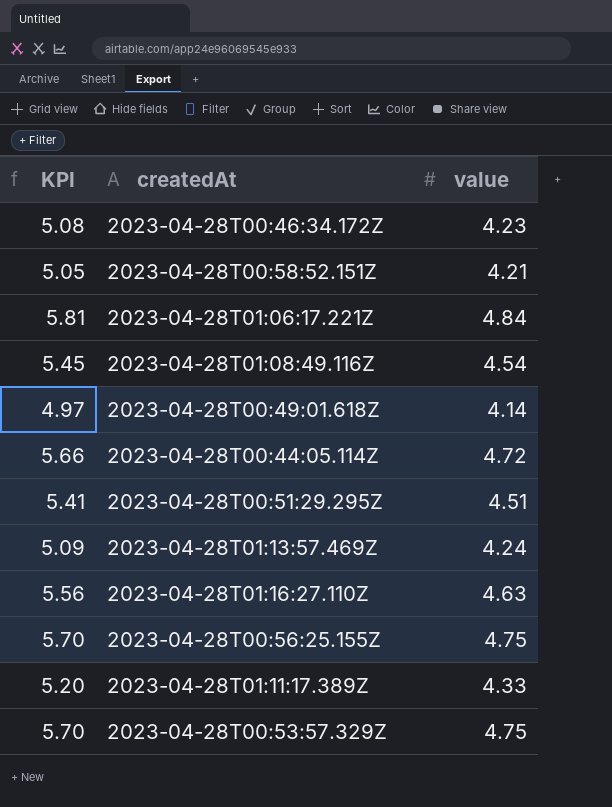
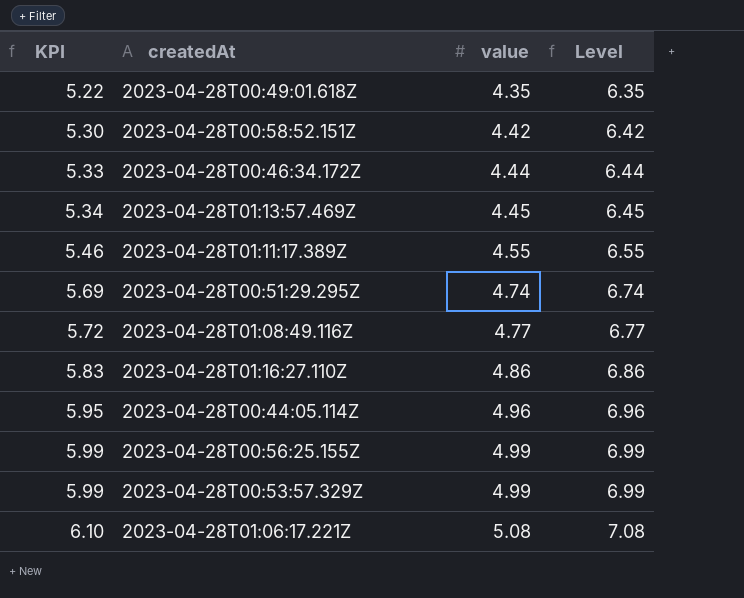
row order: none -> KPI ascending
column Level | formula: none -> [value] + 2
2023-04-28T00:49:01.618Z | KPI: 4.97 -> 5.22
2023-04-28T00:49:01.618Z | value: 4.14 -> 4.35
2023-04-28T00:58:52.151Z | KPI: 5.05 -> 5.30
2023-04-28T00:58:52.151Z | value: 4.21 -> 4.42
2023-04-28T00:46:34.172Z | KPI: 5.08 -> 5.33
2023-04-28T00:46:34.172Z | value: 4.23 -> 4.44
2023-04-28T01:13:57.469Z | KPI: 5.09 -> 5.34
2023-04-28T01:13:57.469Z | value: 4.24 -> 4.45
2023-04-28T01:11:17.389Z | KPI: 5.20 -> 5.46
2023-04-28T01:11:17.389Z | value: 4.33 -> 4.55
2023-04-28T00:51:29.295Z | KPI: 5.41 -> 5.69
2023-04-28T00:51:29.295Z | value: 4.51 -> 4.74
2023-04-28T01:08:49.116Z | KPI: 5.45 -> 5.72
2023-04-28T01:08:49.116Z | value: 4.54 -> 4.77
2023-04-28T01:16:27.110Z | KPI: 5.56 -> 5.83
2023-04-28T01:16:27.110Z | value: 4.63 -> 4.86
2023-04-28T00:44:05.114Z | KPI: 5.66 -> 5.95
2023-04-28T00:44:05.114Z | value: 4.72 -> 4.96
2023-04-28T00:56:25.155Z | KPI: 5.70 -> 5.99
2023-04-28T00:56:25.155Z | value: 4.75 -> 4.99
2023-04-28T00:53:57.329Z | KPI: 5.70 -> 5.99
2023-04-28T00:53:57.329Z | value: 4.75 -> 4.99
2023-04-28T01:06:17.221Z | KPI: 5.81 -> 6.10
2023-04-28T01:06:17.221Z | value: 4.84 -> 5.08

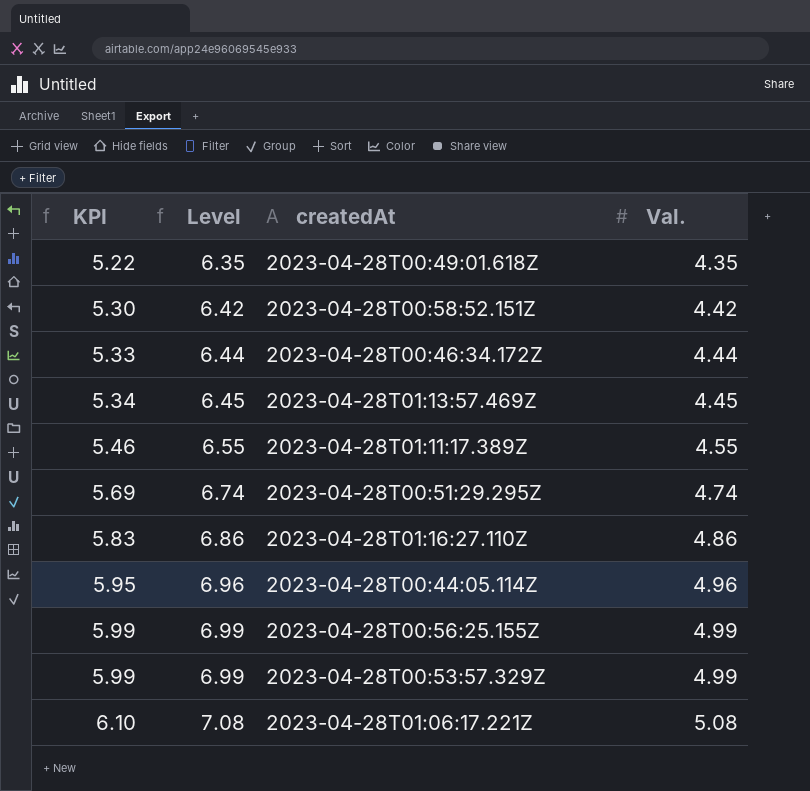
column Level | position: 4 -> 2
column name: value -> Val.
row 2023-04-28T01:08:49.116Z: 5.72 | 4.77 | 6.77 -> none

